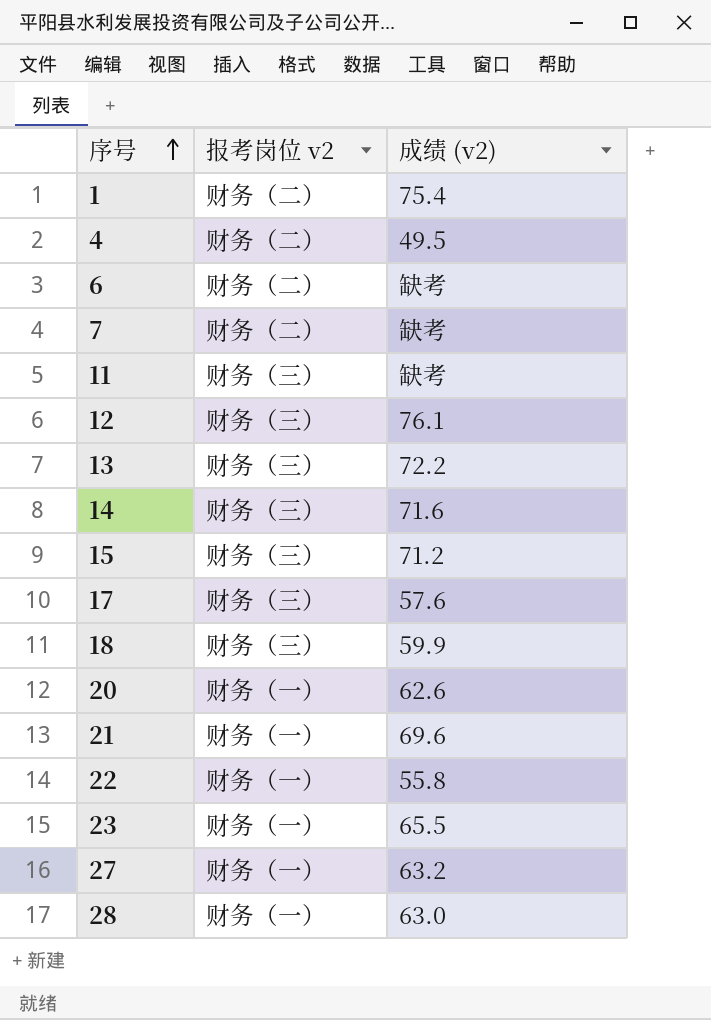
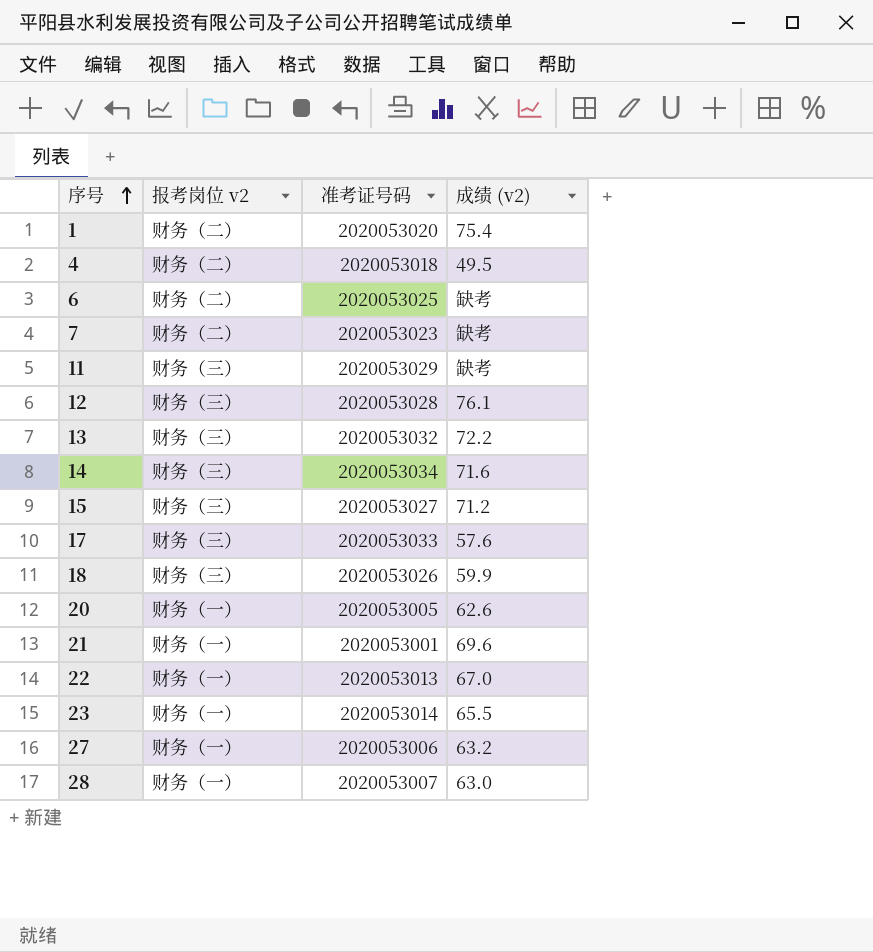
column 准考证号码 | position: none -> 3
22 | 成绩 (v2): 55.8 -> 67.0

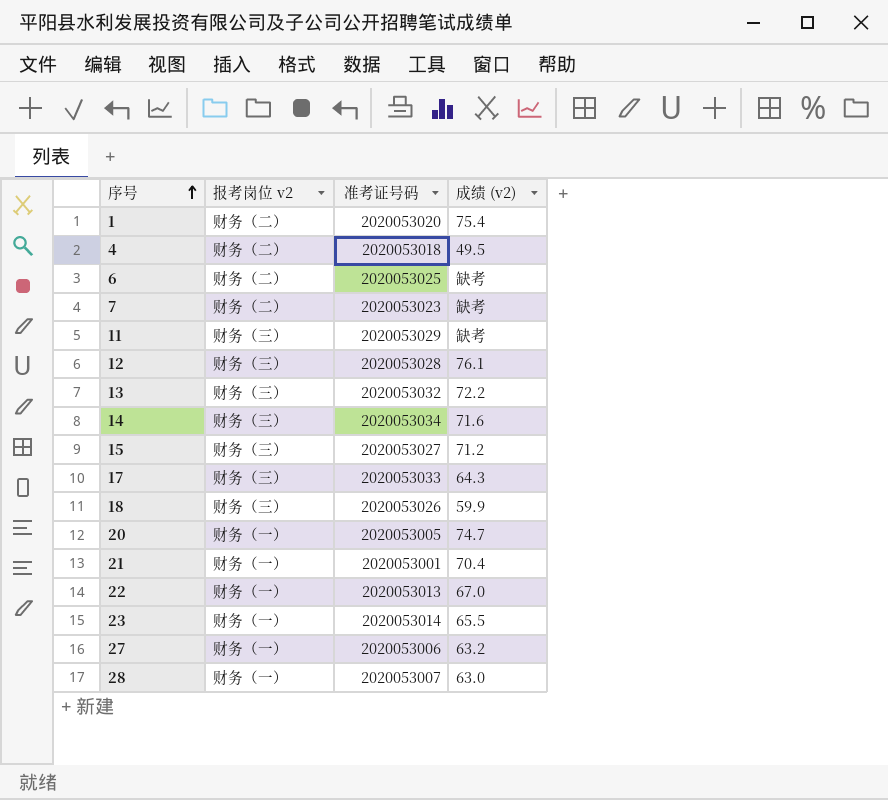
17 | 成绩 (v2): 57.6 -> 64.3
20 | 成绩 (v2): 62.6 -> 74.7
21 | 成绩 (v2): 69.6 -> 70.4

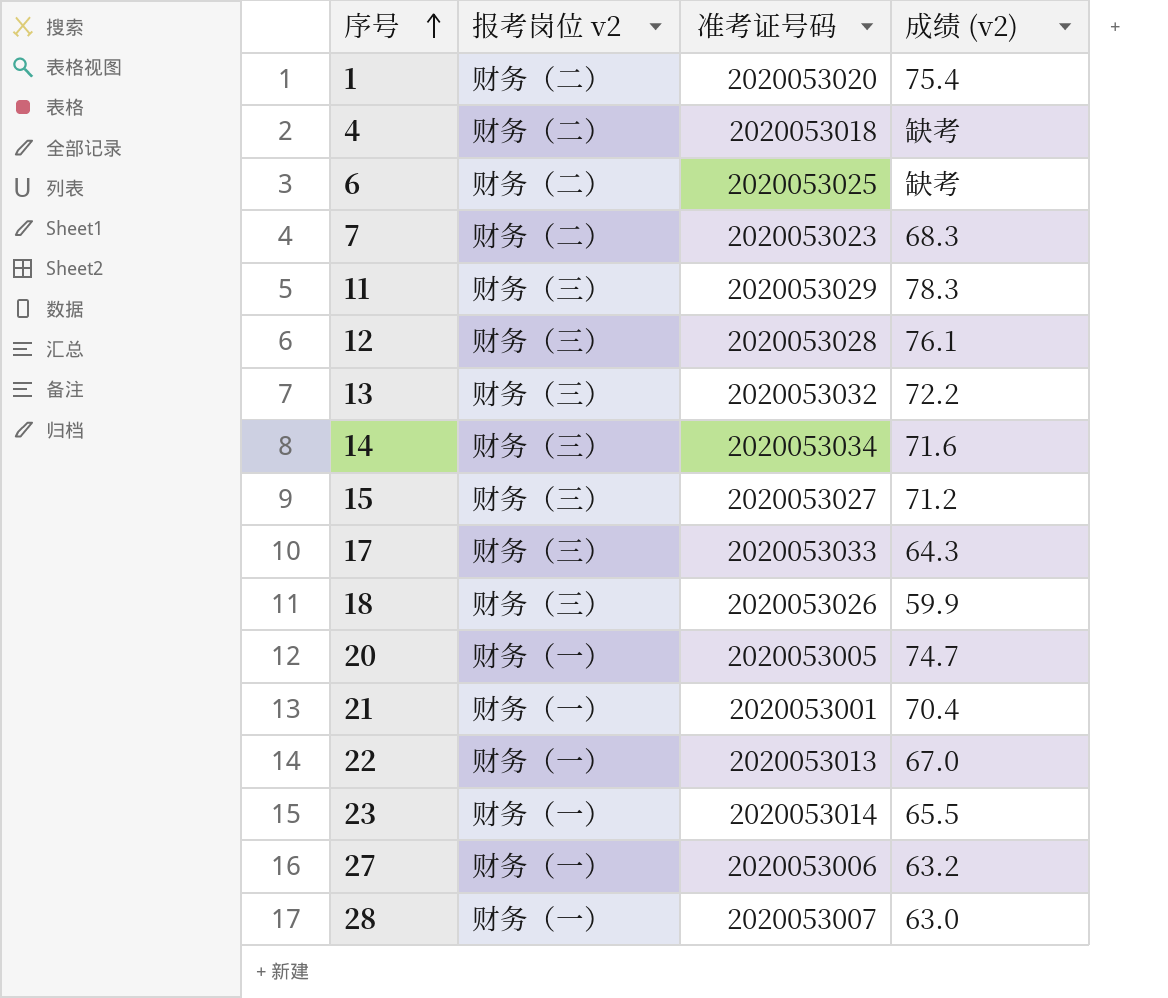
4 | 成绩 (v2): 49.5 -> 缺考
7 | 成绩 (v2): 缺考 -> 68.3
11 | 成绩 (v2): 缺考 -> 78.3

